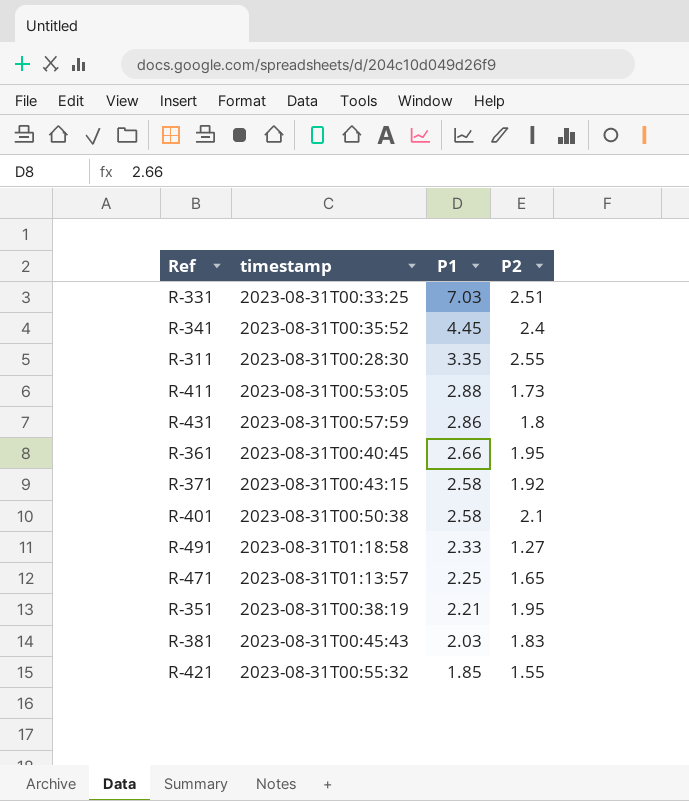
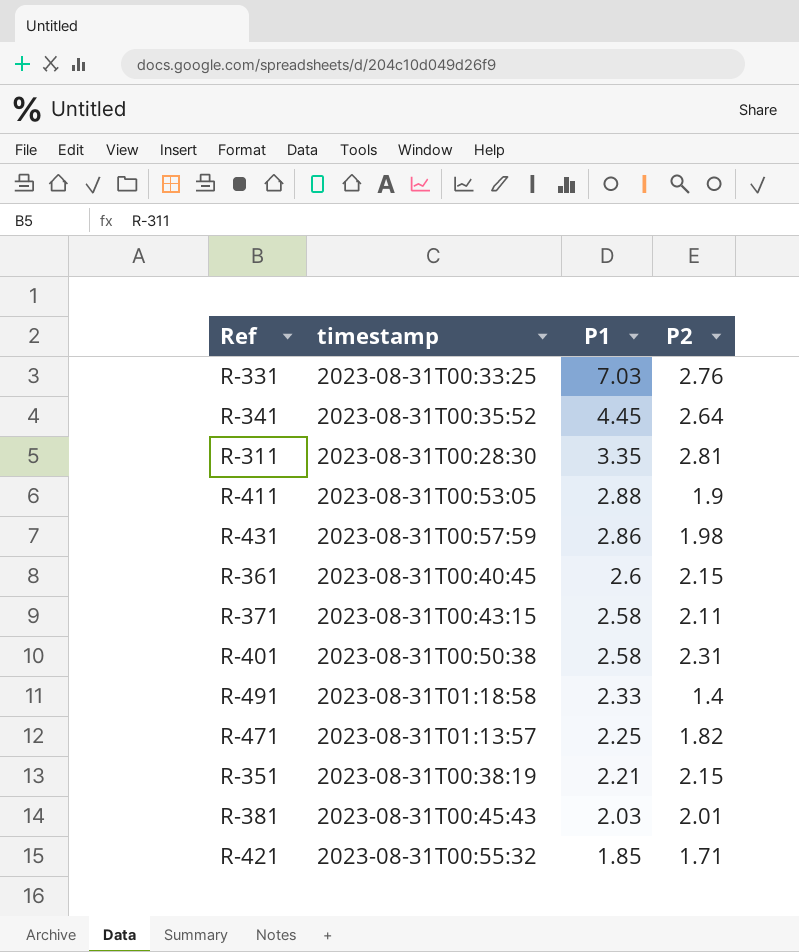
R-331 | P2: 2.51 -> 2.76
R-341 | P2: 2.4 -> 2.64
R-311 | P2: 2.55 -> 2.81
R-411 | P2: 1.73 -> 1.9
R-431 | P2: 1.8 -> 1.98
R-361 | P1: 2.66 -> 2.6
R-361 | P2: 1.95 -> 2.15
R-371 | P2: 1.92 -> 2.11
R-401 | P2: 2.1 -> 2.31
R-491 | P2: 1.27 -> 1.4
R-471 | P2: 1.65 -> 1.82
R-351 | P2: 1.95 -> 2.15
R-381 | P2: 1.83 -> 2.01
R-421 | P2: 1.55 -> 1.71

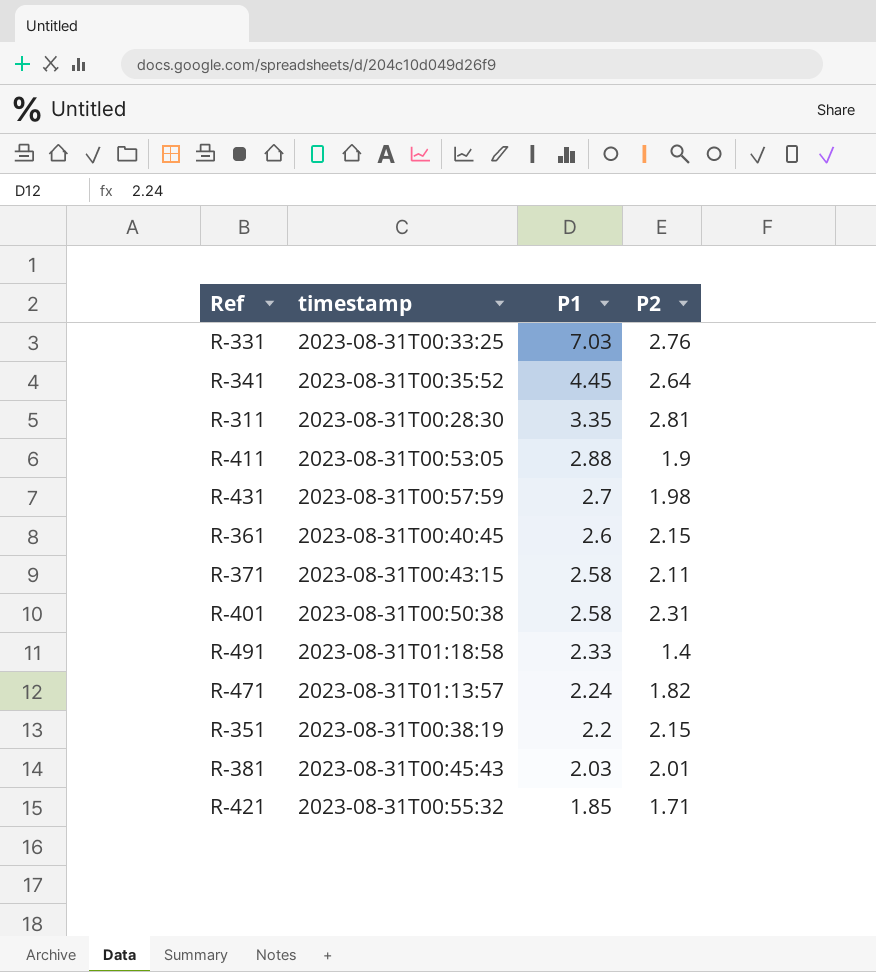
R-431 | P1: 2.86 -> 2.7
R-471 | P1: 2.25 -> 2.24
R-351 | P1: 2.21 -> 2.2

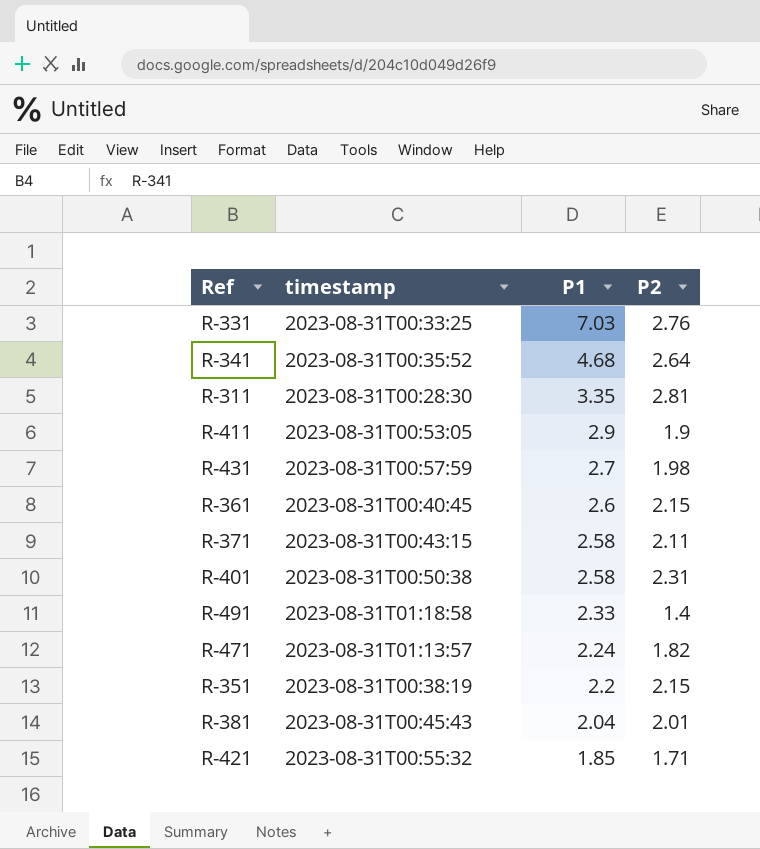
R-341 | P1: 4.45 -> 4.68
R-411 | P1: 2.88 -> 2.9
R-381 | P1: 2.03 -> 2.04

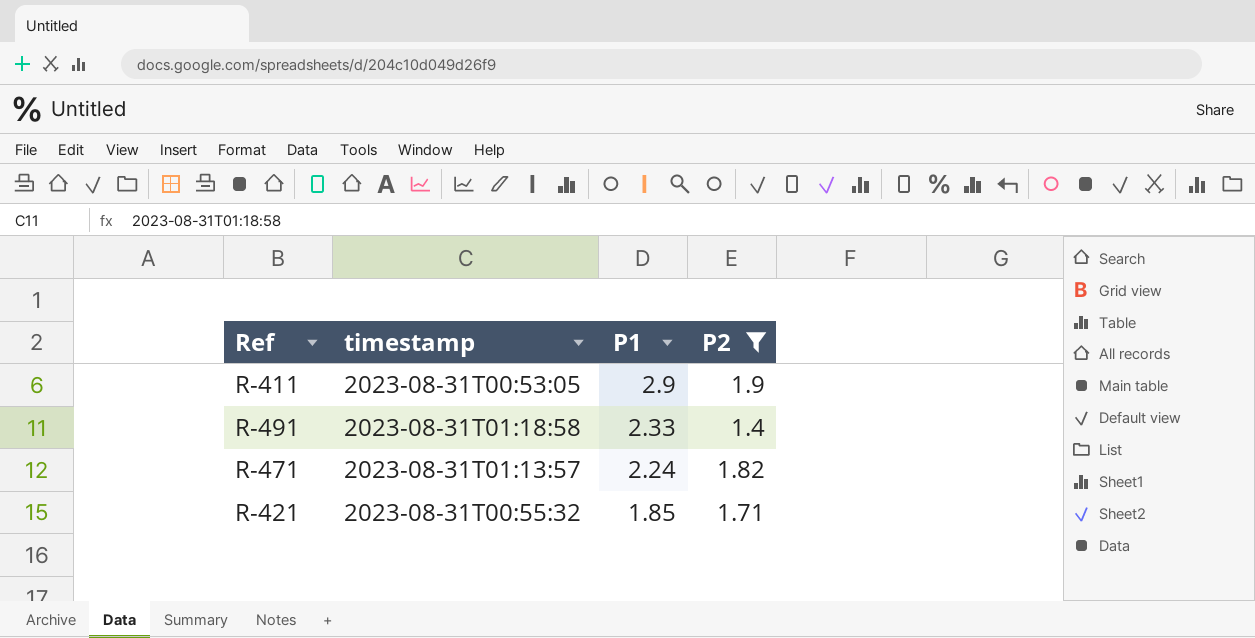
filter: none -> P2 <= 1.9

